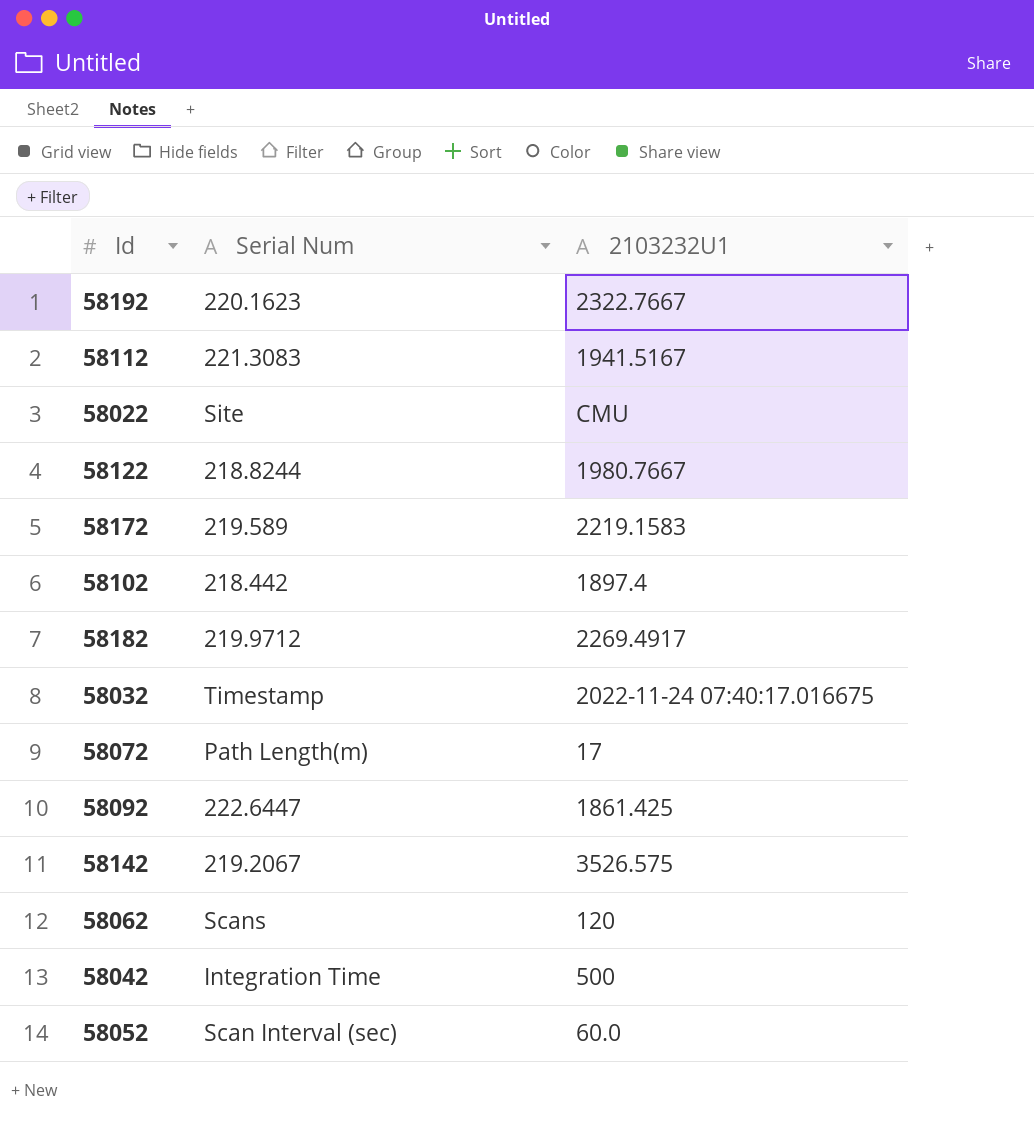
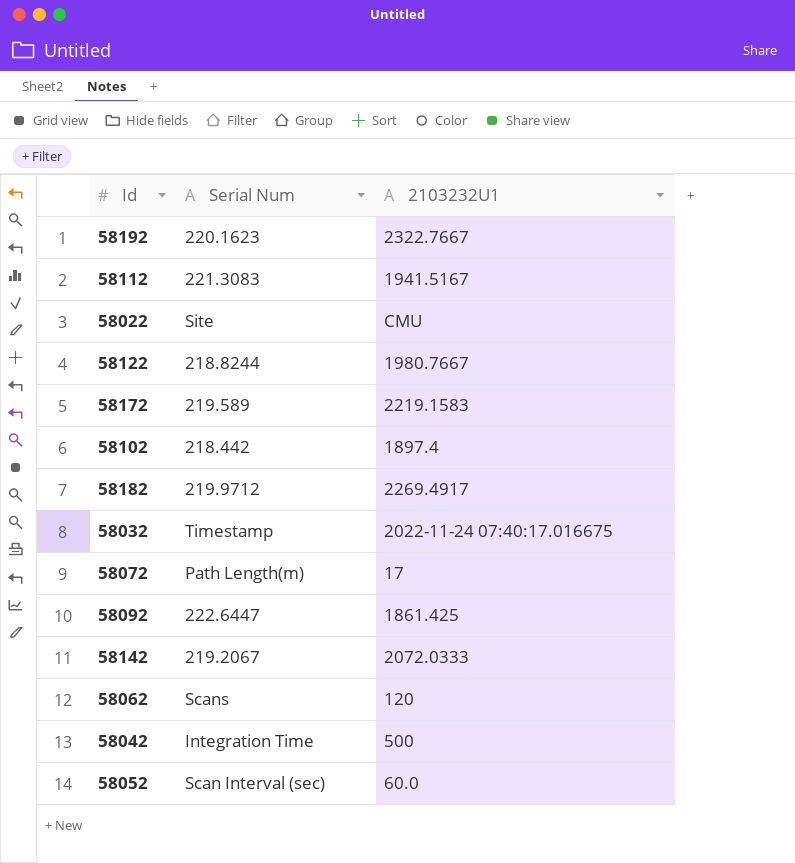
58142 | 2103232U1: 3526.575 -> 2072.0333

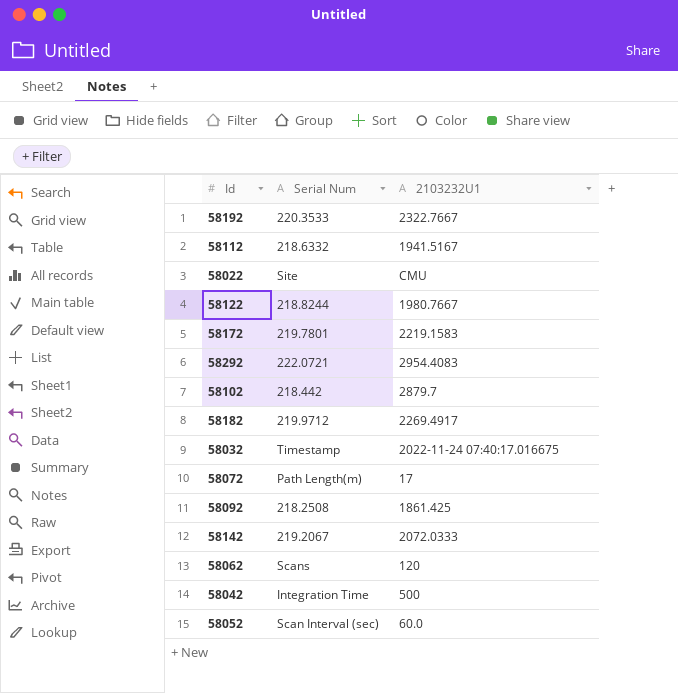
58192 | Serial Num: 220.1623 -> 220.3533
58112 | Serial Num: 221.3083 -> 218.6332
58172 | Serial Num: 219.589 -> 219.7801
row 58292: none -> 222.0721 | 2954.4083
58102 | 2103232U1: 1897.4 -> 2879.7
58092 | Serial Num: 222.6447 -> 218.2508

